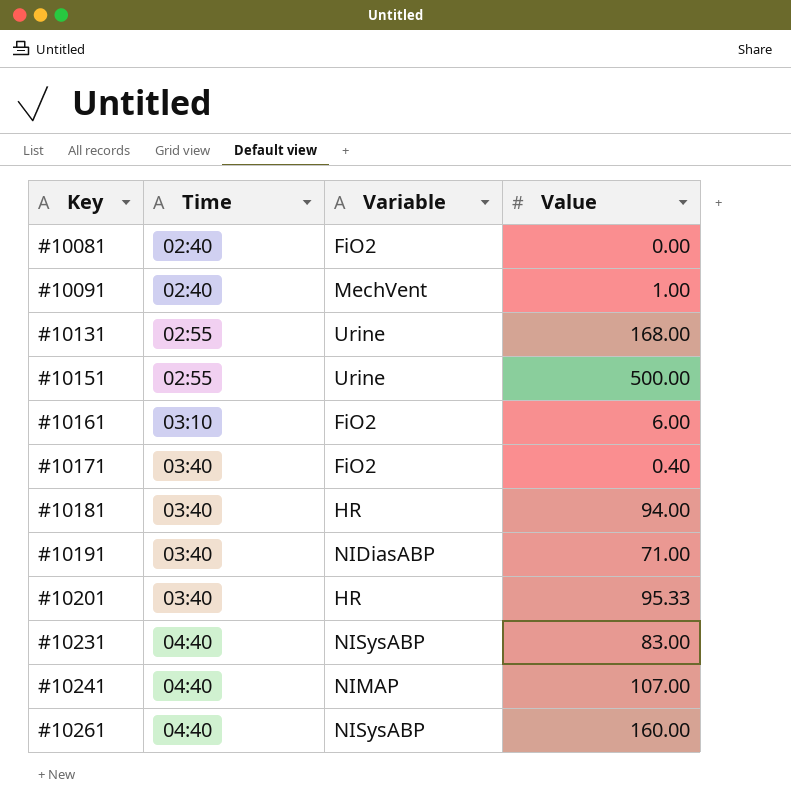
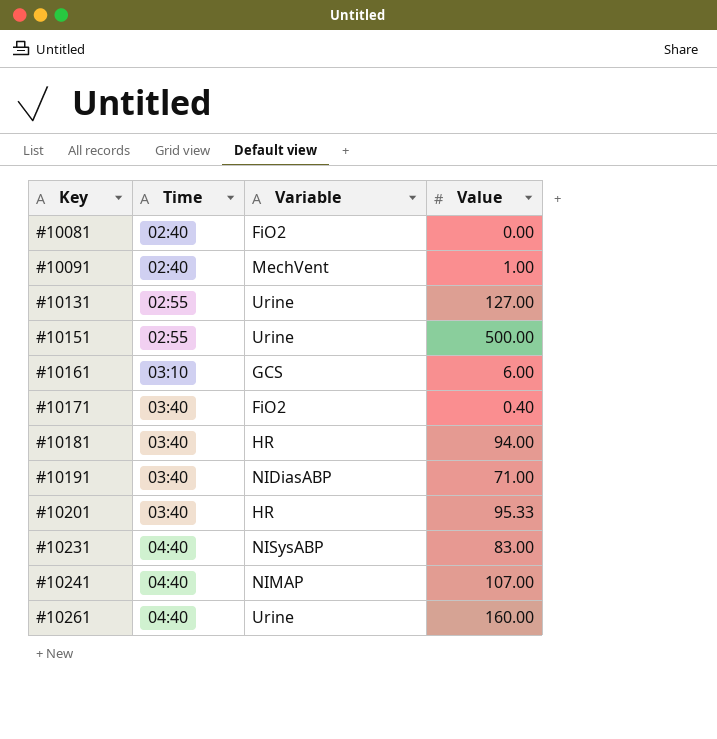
#10131 | Value: 168.00 -> 127.00
#10161 | Variable: FiO2 -> GCS
#10261 | Variable: NISysABP -> Urine

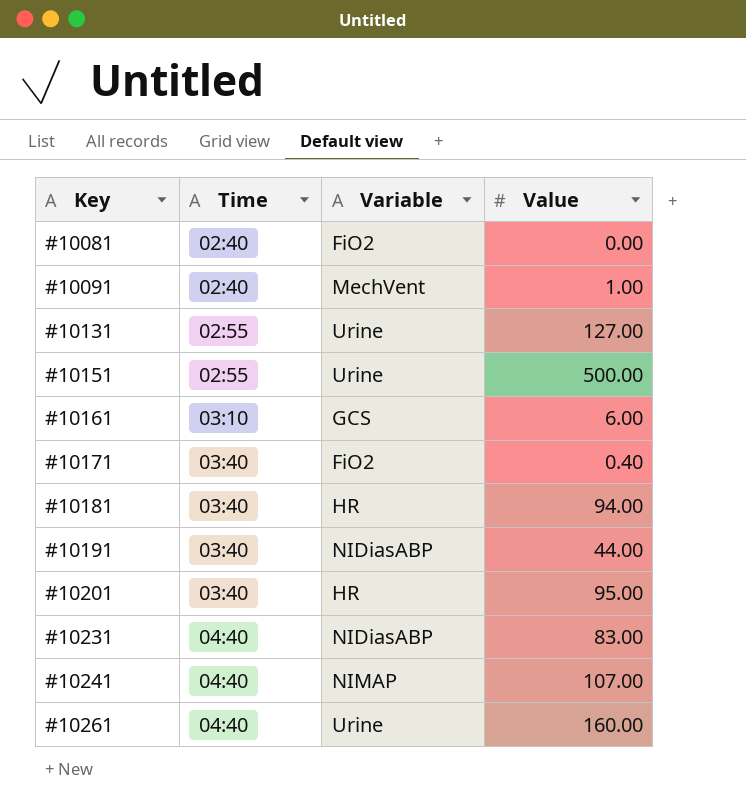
#10191 | Value: 71.00 -> 44.00
#10201 | Value: 95.33 -> 95.00
#10231 | Variable: NISysABP -> NIDiasABP

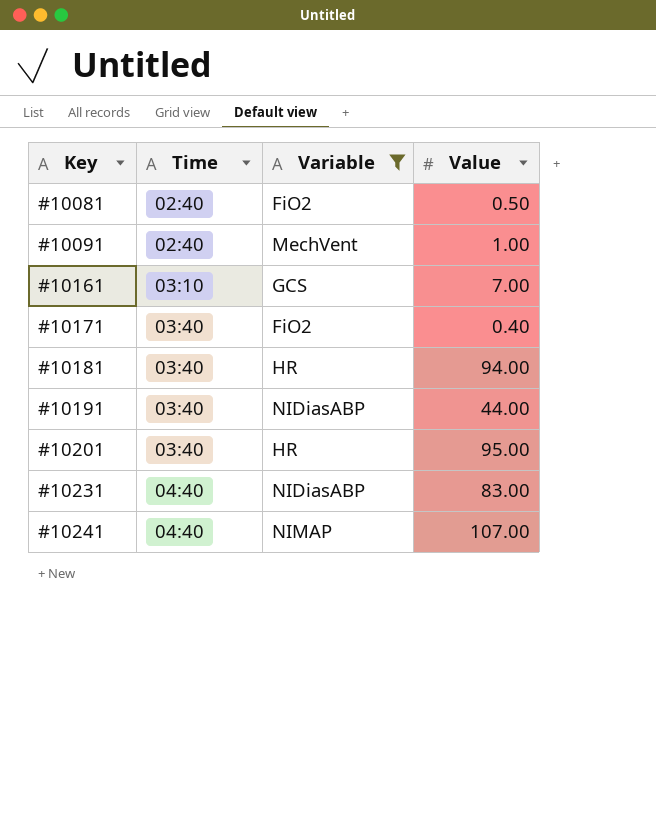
filter: none -> Variable != Urine
#10081 | Value: 0.00 -> 0.50
#10161 | Value: 6.00 -> 7.00

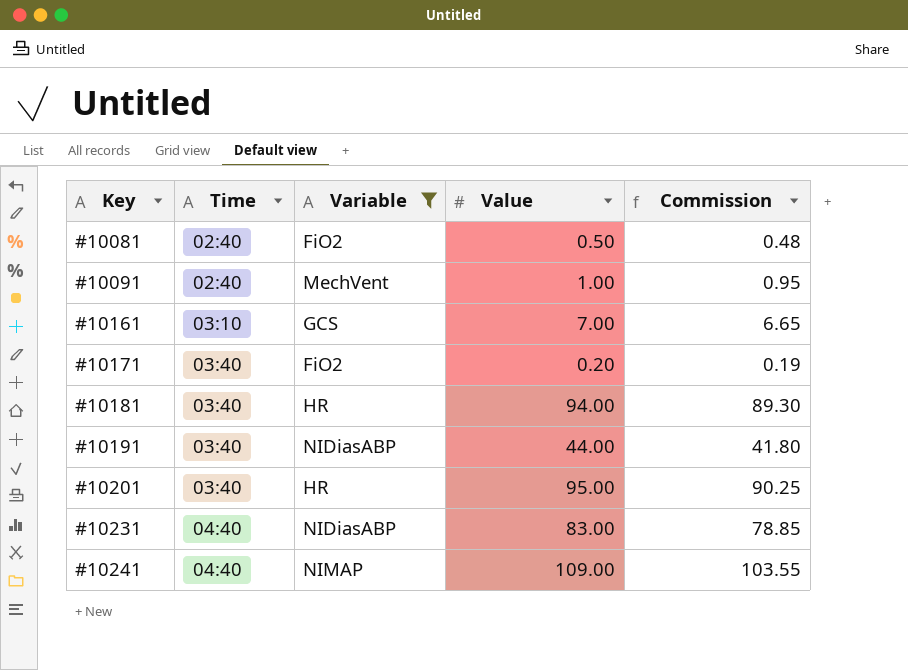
column Commission | formula: none -> [Value] * 0.95
#10171 | Value: 0.40 -> 0.20
#10241 | Value: 107.00 -> 109.00

